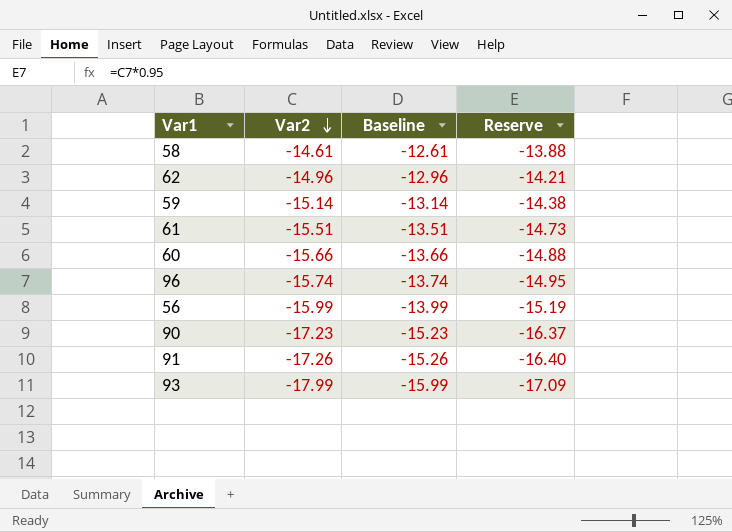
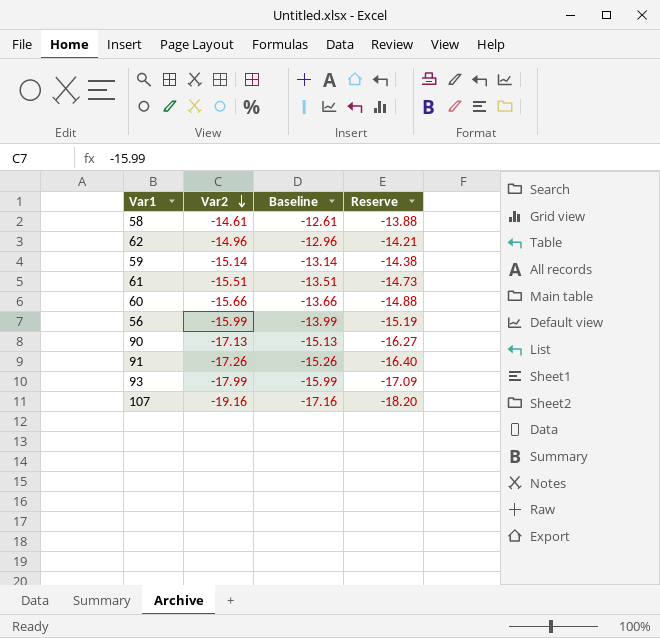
row 96: -15.74 | -13.74 | -14.95 -> none
90 | Var2: -17.23 -> -17.13
90 | Baseline: -15.23 -> -15.13
90 | Reserve: -16.37 -> -16.27
row 107: none -> -19.16 | -17.16 | -18.20

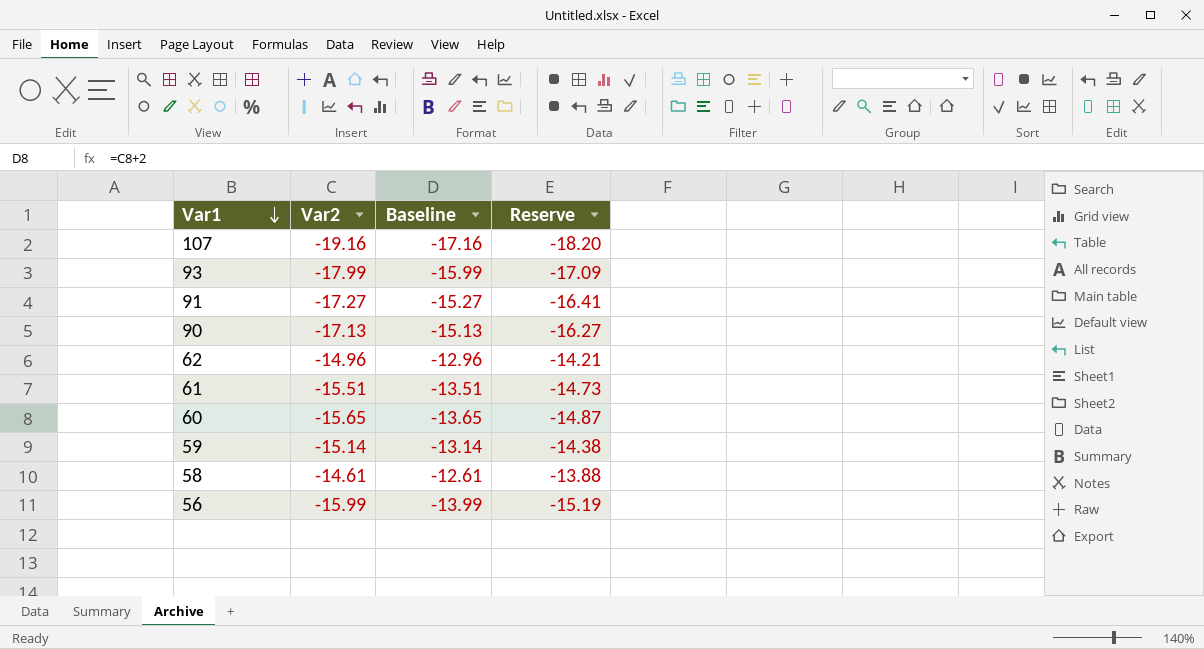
row order: Var2 descending -> Var1 descending
91 | Var2: -17.26 -> -17.27
91 | Baseline: -15.26 -> -15.27
91 | Reserve: -16.40 -> -16.41
60 | Var2: -15.66 -> -15.65
60 | Baseline: -13.66 -> -13.65
60 | Reserve: -14.88 -> -14.87

